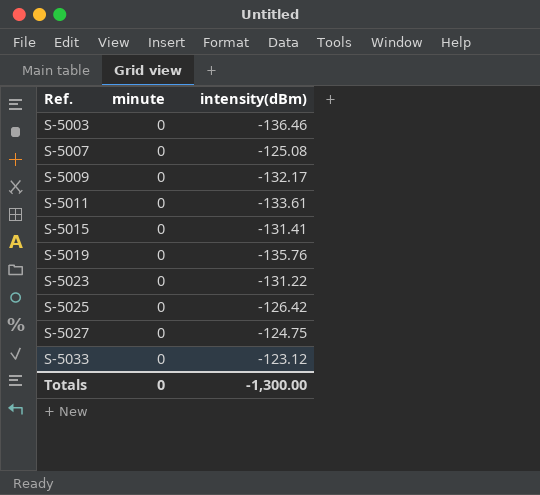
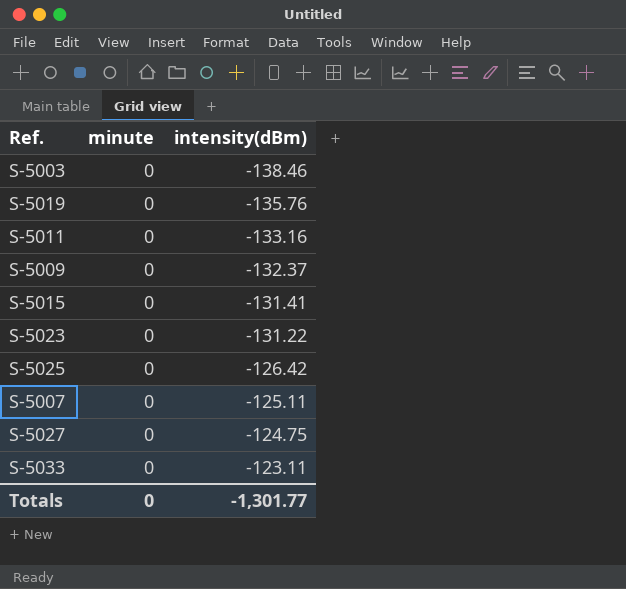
row order: Ref. ascending -> intensity(dBm) ascending
S-5003 | intensity(dBm): -136.46 -> -138.46
S-5011 | intensity(dBm): -133.61 -> -133.16
S-5009 | intensity(dBm): -132.17 -> -132.37
S-5007 | intensity(dBm): -125.08 -> -125.11
S-5033 | intensity(dBm): -123.12 -> -123.11
Totals | intensity(dBm): -1,300.00 -> -1,301.77

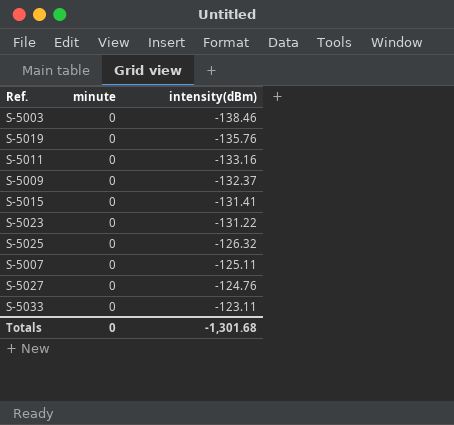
S-5025 | intensity(dBm): -126.42 -> -126.32
S-5027 | intensity(dBm): -124.75 -> -124.76
Totals | intensity(dBm): -1,301.77 -> -1,301.68

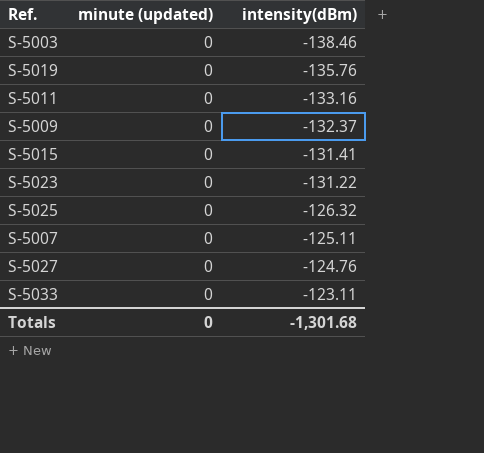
column name: minute -> minute (updated)

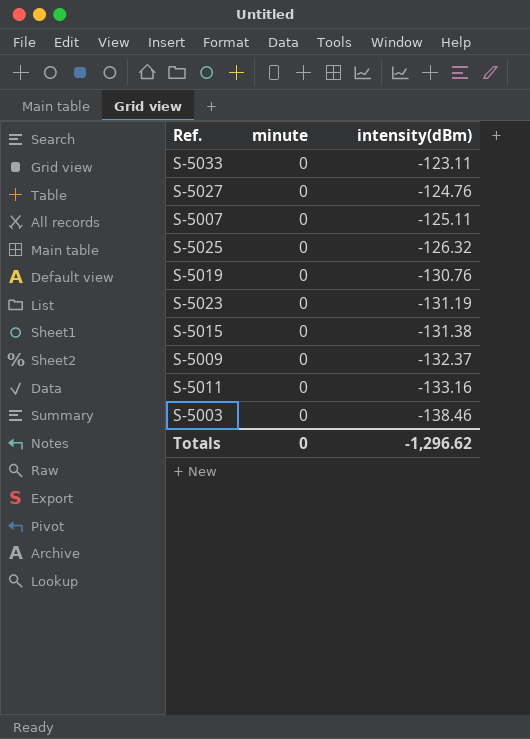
row order: intensity(dBm) ascending -> intensity(dBm) descending
column name: minute (updated) -> minute
S-5019 | intensity(dBm): -135.76 -> -130.76
S-5023 | intensity(dBm): -131.22 -> -131.19
S-5015 | intensity(dBm): -131.41 -> -131.38
Totals | intensity(dBm): -1,301.68 -> -1,296.62

